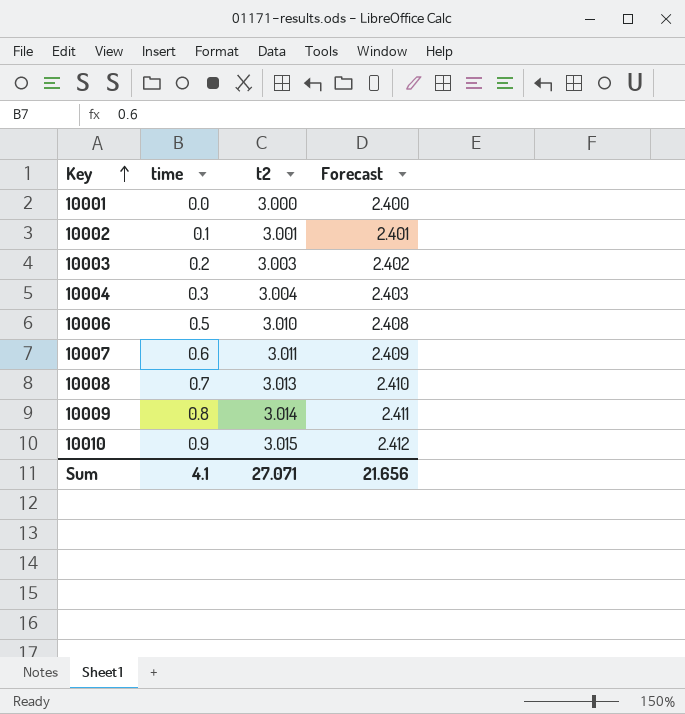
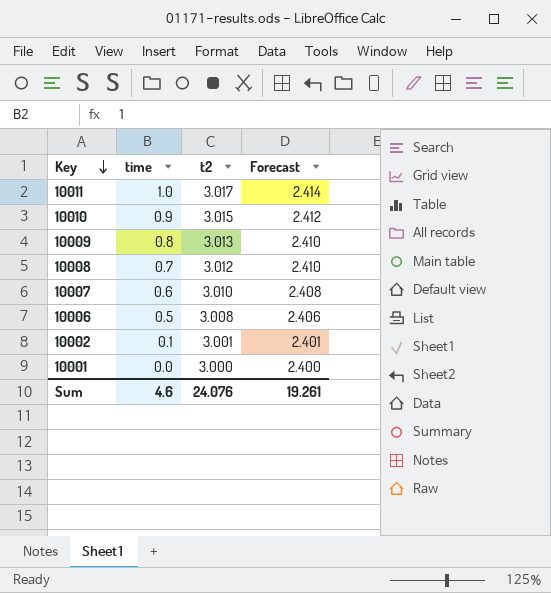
row order: Key ascending -> Key descending
row 10003: 0.2 | 3.003 | 2.402 -> none
row 10004: 0.3 | 3.004 | 2.403 -> none
row 10011: none -> 1.0 | 3.017 | 2.414
10009 | t2: 3.014 -> 3.013
10009 | Forecast: 2.411 -> 2.410
10008 | t2: 3.013 -> 3.012
10007 | t2: 3.011 -> 3.010
10007 | Forecast: 2.409 -> 2.408
10006 | t2: 3.010 -> 3.008
10006 | Forecast: 2.408 -> 2.406
Sum | time: 4.1 -> 4.6
Sum | t2: 27.071 -> 24.076
Sum | Forecast: 21.656 -> 19.261

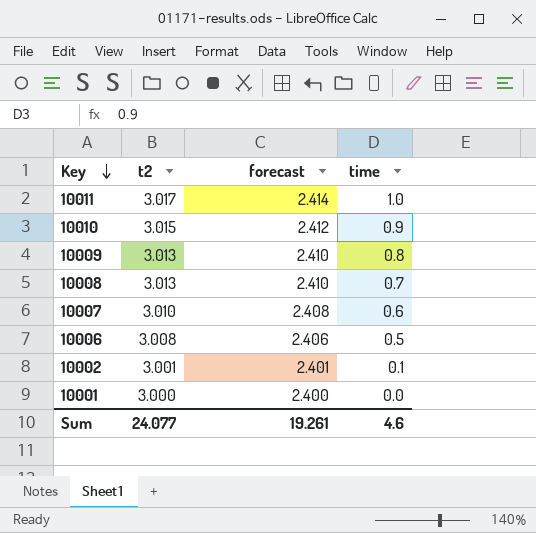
column name: Forecast -> forecast
column time | position: 2 -> 4
10008 | t2: 3.012 -> 3.013
Sum | t2: 24.076 -> 24.077

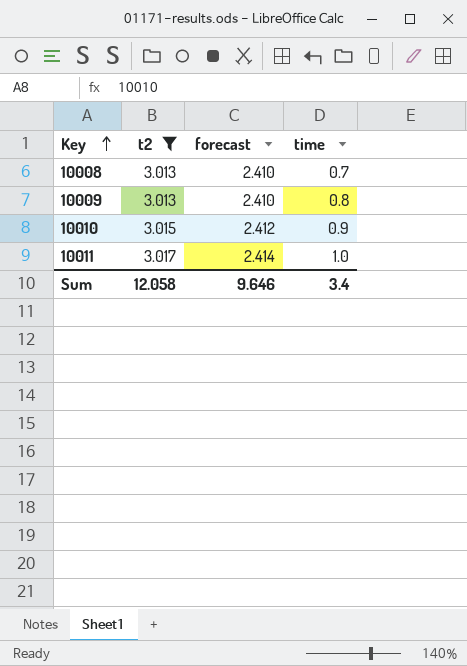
filter: none -> t2 >= 3.013
row order: Key descending -> Key ascending
Sum | t2: 24.077 -> 12.058
Sum | forecast: 19.261 -> 9.646
Sum | time: 4.6 -> 3.4

